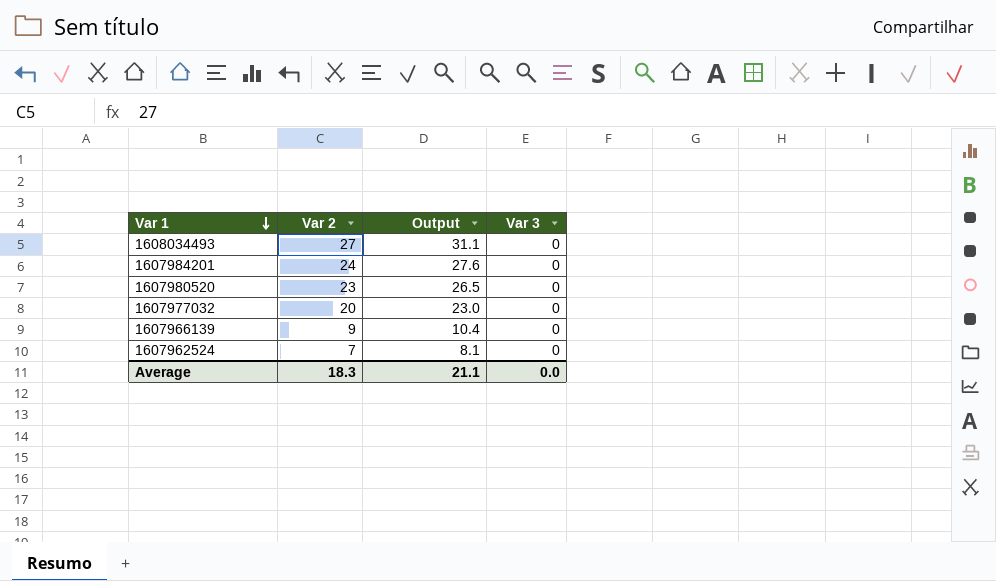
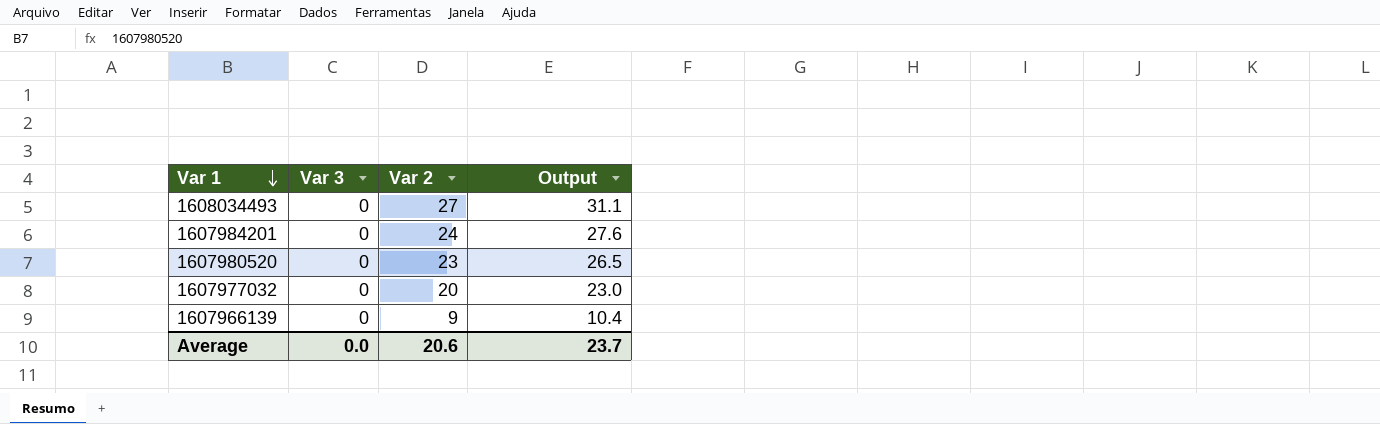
column Var 3 | position: 4 -> 2
row 1607962524: 7 | 8.1 | 0 -> none
Average | Var 2: 18.3 -> 20.6
Average | Output: 21.1 -> 23.7

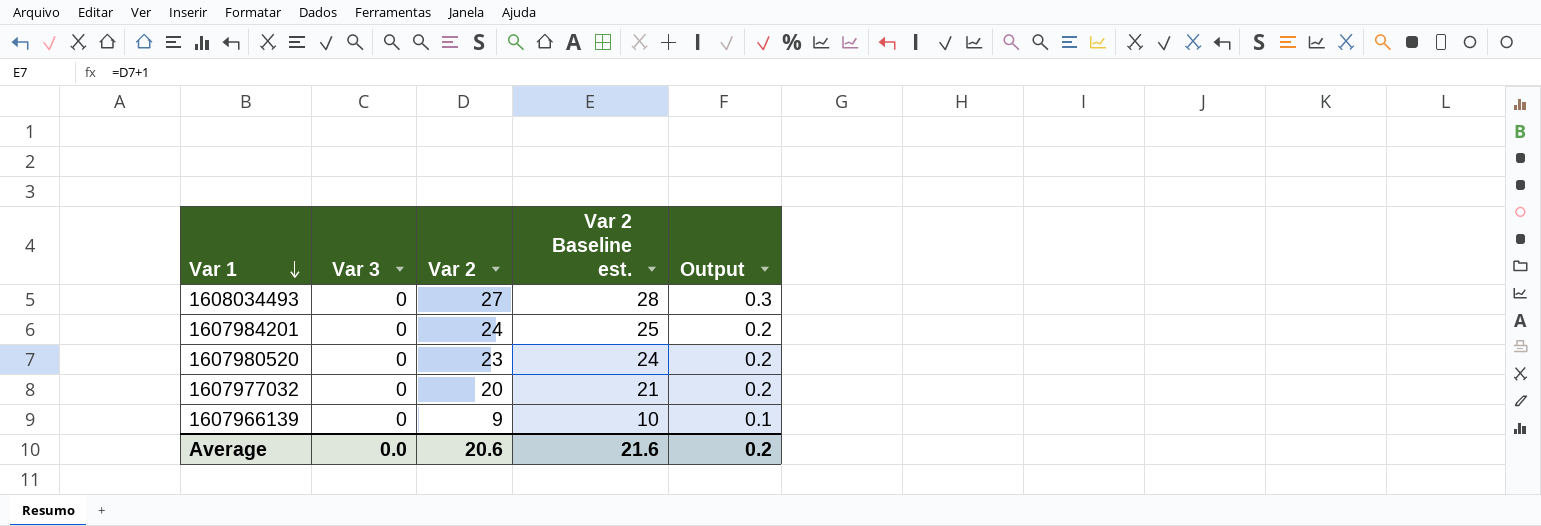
column Var 2 Baseline est. | formula: none -> [Var 2] + 1
column Output | formula: [Var 2] * 1.15 -> [Var 2] * 0.01
Average | Output: 23.7 -> 0.2

